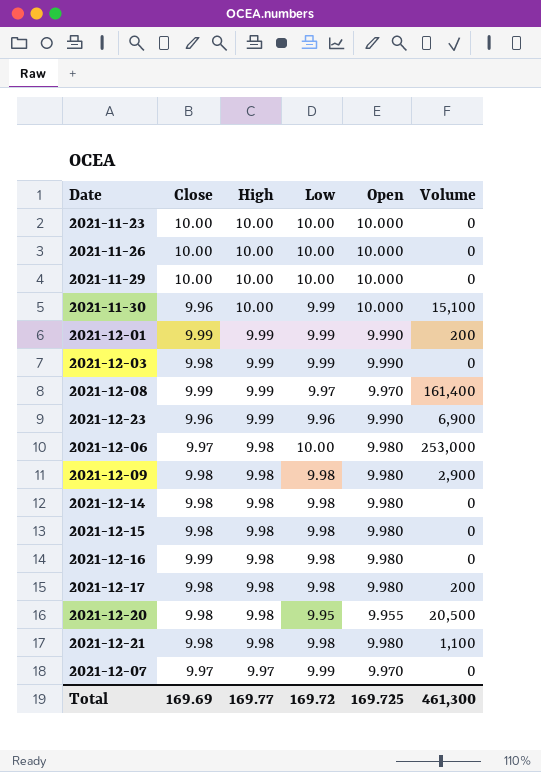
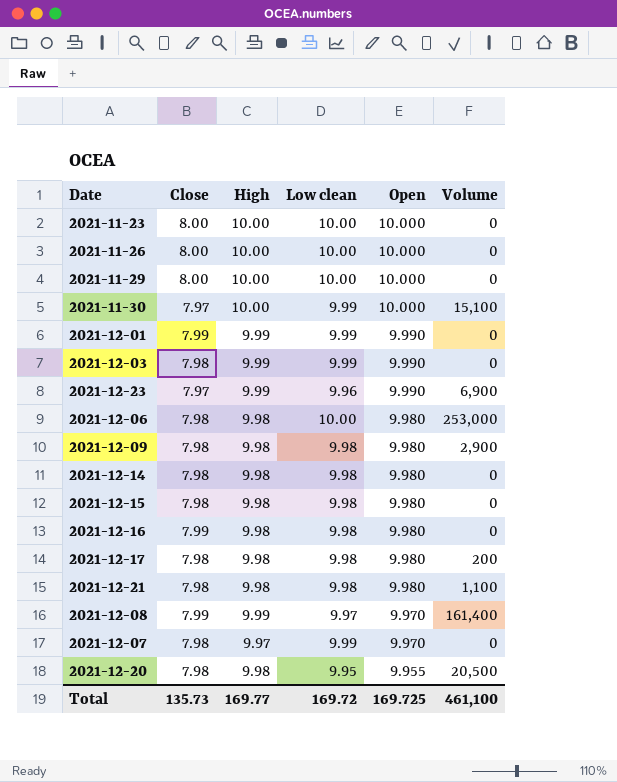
row order: High descending -> Open descending
column name: Low -> Low clean
2021-11-23 | Close: 10.00 -> 8.00
2021-11-26 | Close: 10.00 -> 8.00
2021-11-29 | Close: 10.00 -> 8.00
2021-11-30 | Close: 9.96 -> 7.97
2021-12-01 | Close: 9.99 -> 7.99
2021-12-01 | Volume: 200 -> 0
2021-12-03 | Close: 9.98 -> 7.98
2021-12-23 | Close: 9.96 -> 7.97
2021-12-06 | Close: 9.97 -> 7.98
2021-12-09 | Close: 9.98 -> 7.98
2021-12-14 | Close: 9.98 -> 7.98
2021-12-15 | Close: 9.98 -> 7.98
2021-12-16 | Close: 9.99 -> 7.99
2021-12-17 | Close: 9.98 -> 7.98
2021-12-21 | Close: 9.98 -> 7.98
2021-12-08 | Close: 9.99 -> 7.99
2021-12-07 | Close: 9.97 -> 7.98
2021-12-20 | Close: 9.98 -> 7.98
Total | Close: 169.69 -> 135.73
Total | Volume: 461,300 -> 461,100

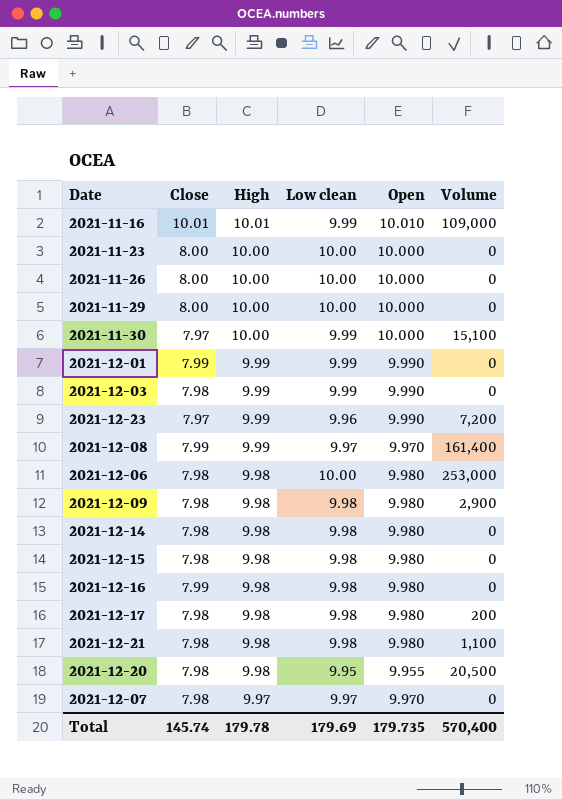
row order: Open descending -> High descending
row 2021-11-16: none -> 10.01 | 10.01 | 9.99 | 10.010 | 109,000
2021-12-23 | Volume: 6,900 -> 7,200
2021-12-07 | Low clean: 9.99 -> 9.97
Total | Close: 135.73 -> 145.74
Total | High: 169.77 -> 179.78
Total | Low clean: 169.72 -> 179.69
Total | Open: 169.725 -> 179.735
Total | Volume: 461,100 -> 570,400

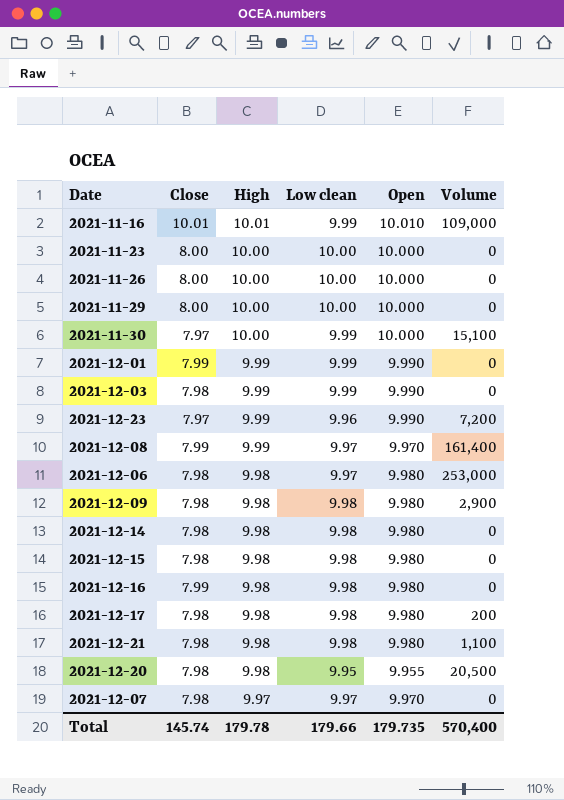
2021-12-06 | Low clean: 10.00 -> 9.97
Total | Low clean: 179.69 -> 179.66

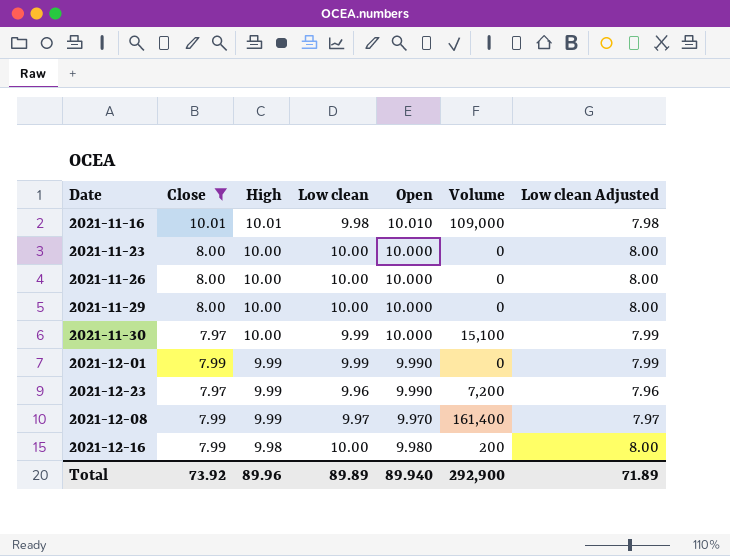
filter: none -> Close != 7.98
column Low clean Adjusted | formula: none -> [Low clean] - 2
2021-11-16 | Low clean: 9.99 -> 9.98
2021-12-16 | Low clean: 9.98 -> 10.00
2021-12-16 | Volume: 0 -> 200
Total | Close: 145.74 -> 73.92
Total | High: 179.78 -> 89.96
Total | Low clean: 179.66 -> 89.89
Total | Open: 179.735 -> 89.940
Total | Volume: 570,400 -> 292,900

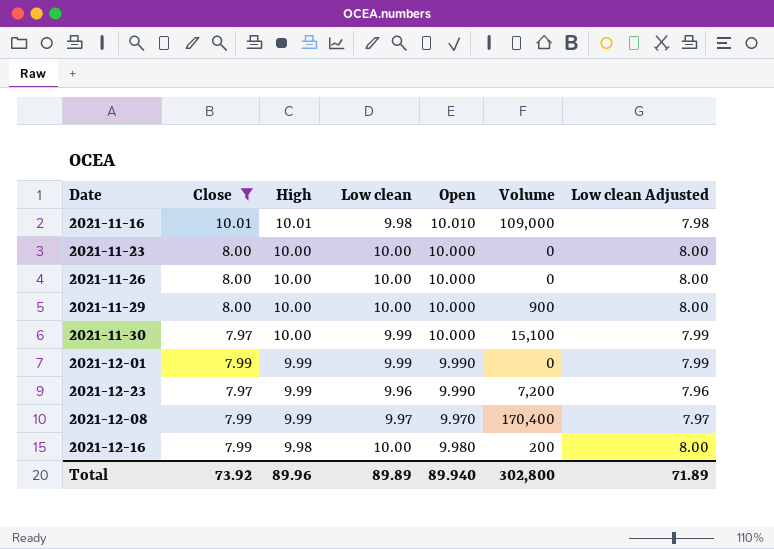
2021-11-29 | Volume: 0 -> 900
2021-12-08 | Volume: 161,400 -> 170,400
Total | Volume: 292,900 -> 302,800

